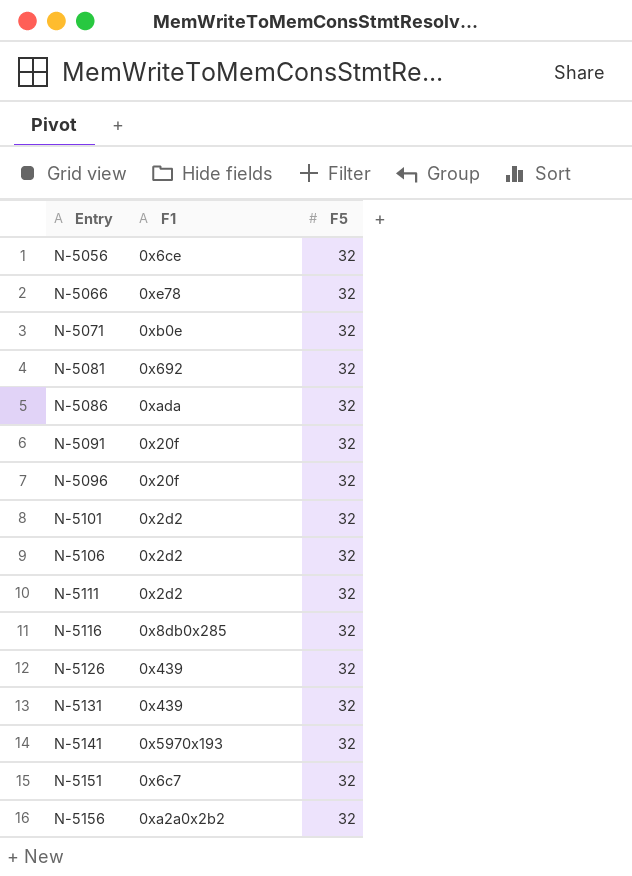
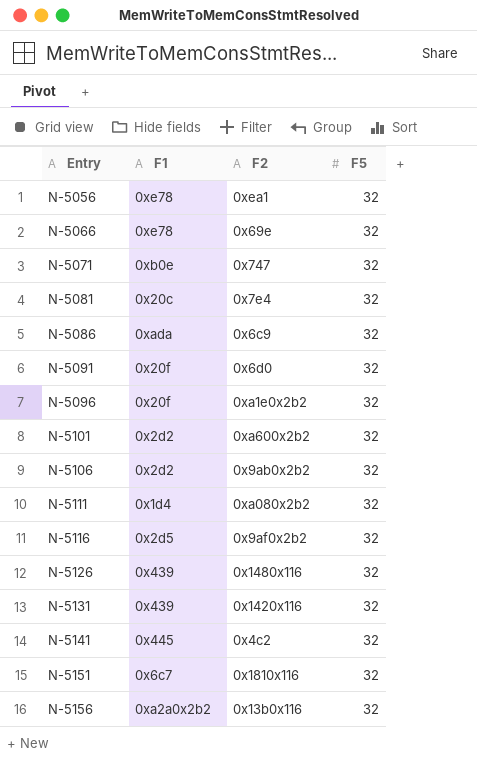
column F2 | position: none -> 3
N-5056 | F1: 0x6ce -> 0xe78
N-5081 | F1: 0x692 -> 0x20c
N-5111 | F1: 0x2d2 -> 0x1d4
N-5116 | F1: 0x8db0x285 -> 0x2d5
N-5141 | F1: 0x5970x193 -> 0x445

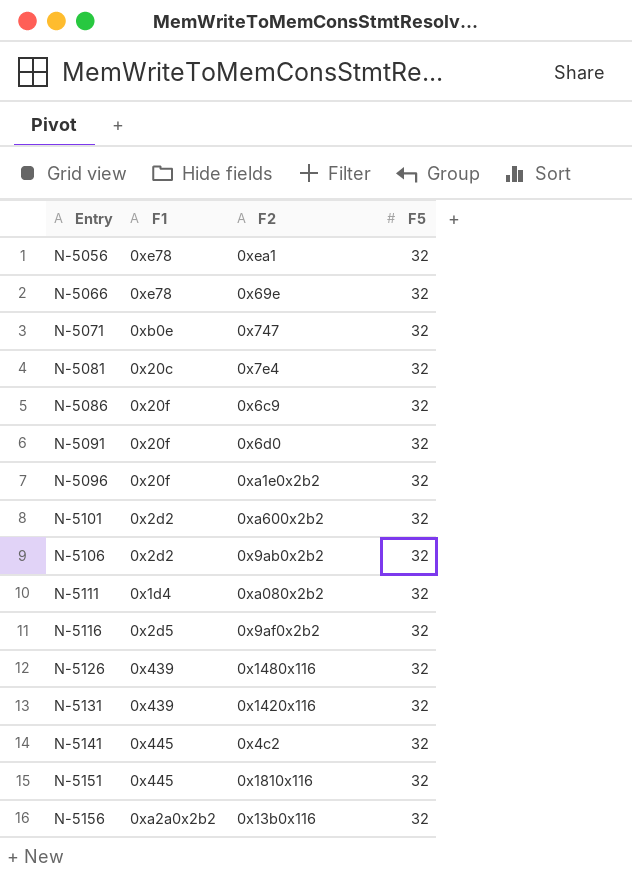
N-5086 | F1: 0xada -> 0x20f
N-5151 | F1: 0x6c7 -> 0x445

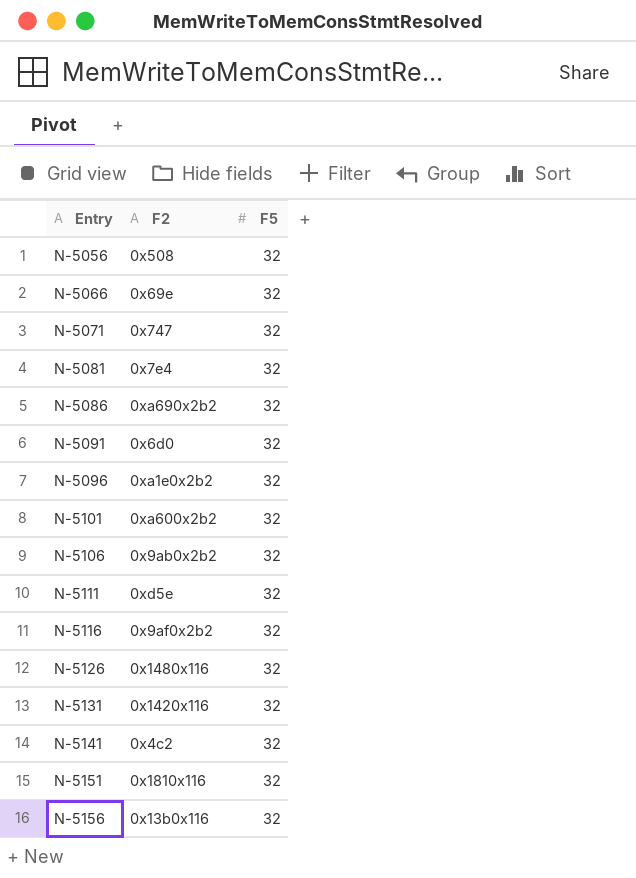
column F1 | position: 2 -> none
N-5056 | F2: 0xea1 -> 0x508
N-5086 | F2: 0x6c9 -> 0xa690x2b2
N-5111 | F2: 0xa080x2b2 -> 0xd5e

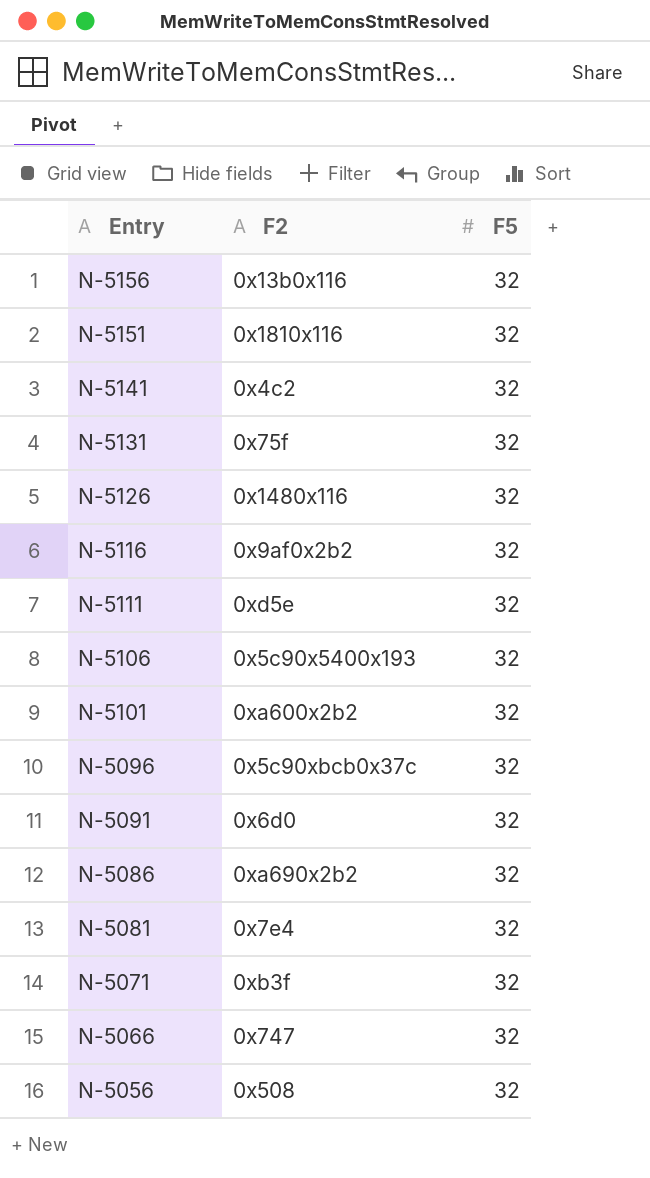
row order: Entry ascending -> Entry descending
N-5131 | F2: 0x1420x116 -> 0x75f
N-5106 | F2: 0x9ab0x2b2 -> 0x5c90x5400x193
N-5096 | F2: 0xa1e0x2b2 -> 0x5c90xbcb0x37c
N-5071 | F2: 0x747 -> 0xb3f
N-5066 | F2: 0x69e -> 0x747

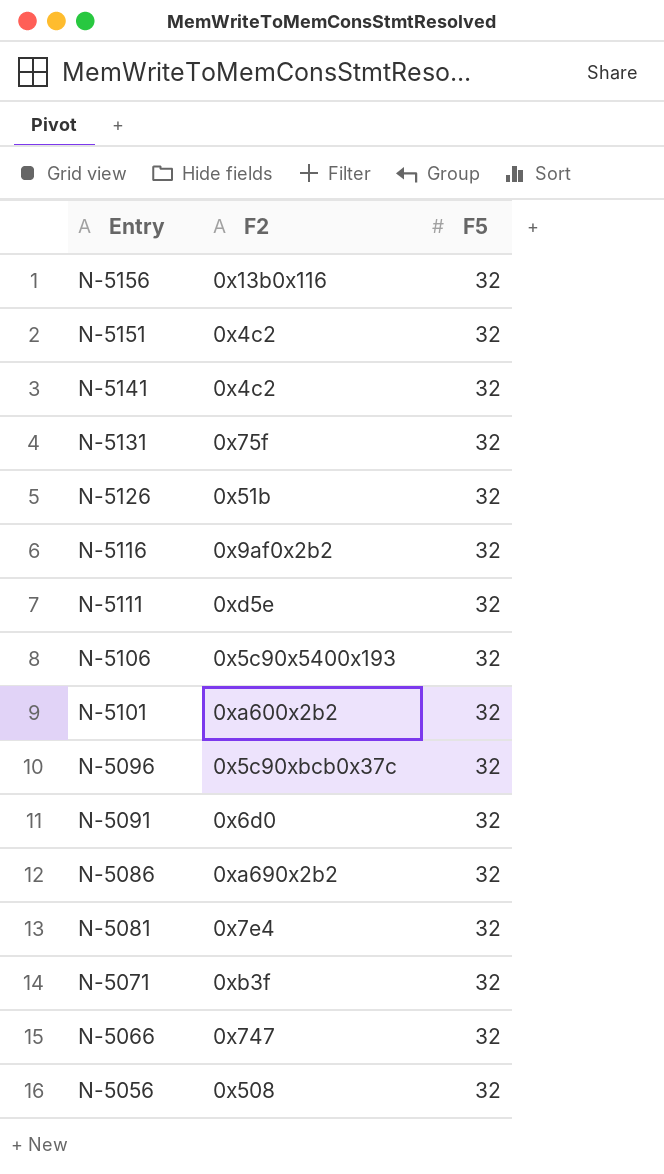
N-5151 | F2: 0x1810x116 -> 0x4c2
N-5126 | F2: 0x1480x116 -> 0x51b

